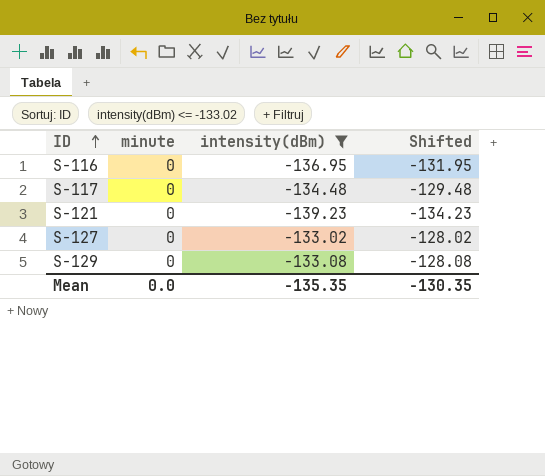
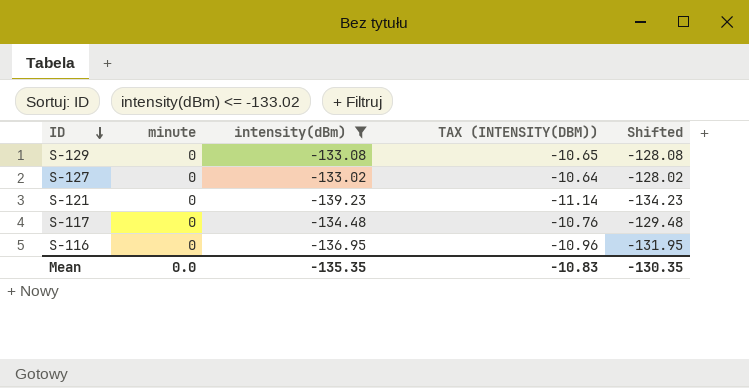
row order: ID ascending -> ID descending
column TAX (INTENSITY(DBM)) | formula: none -> [intensity(dBm)] * 0.08

